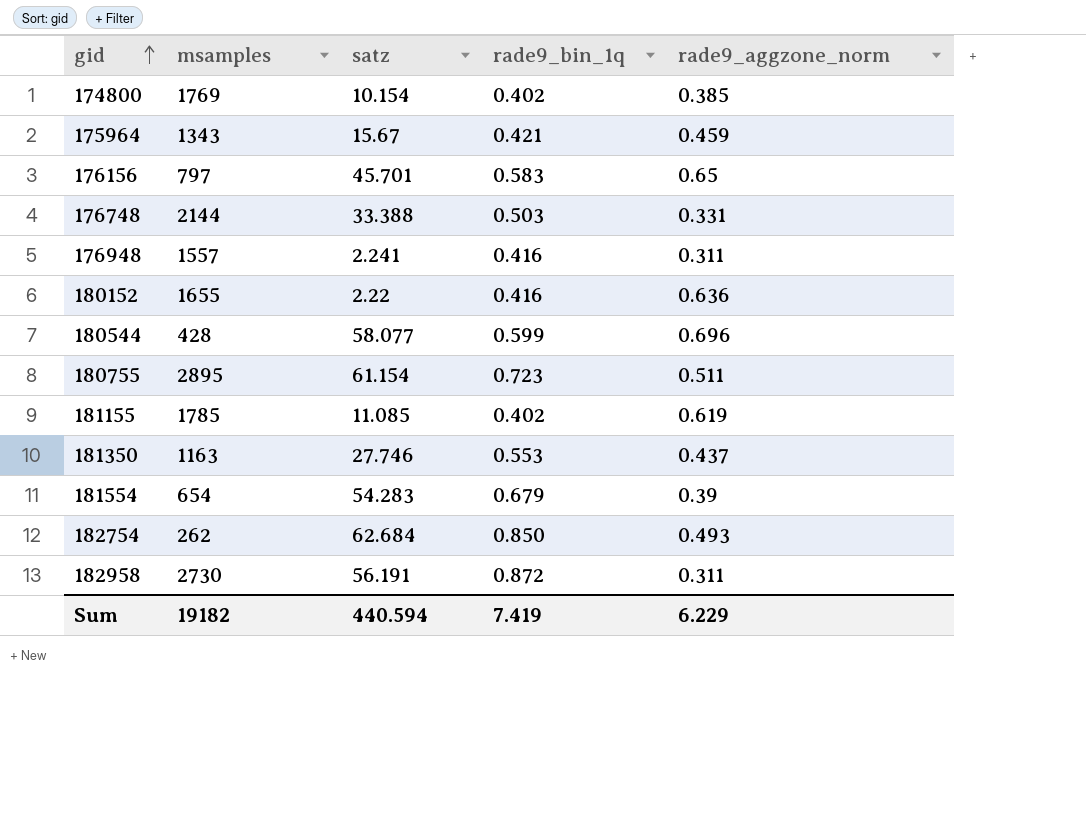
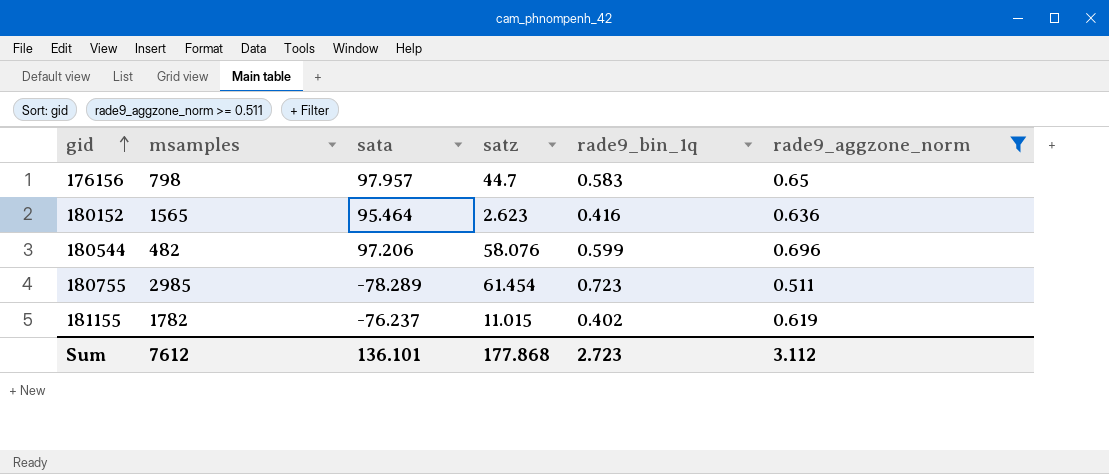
filter: none -> rade9_aggzone_norm >= 0.511
column sata | position: none -> 3
176156 | msamples: 797 -> 798
176156 | satz: 45.701 -> 44.7
180152 | msamples: 1655 -> 1565
180152 | satz: 2.22 -> 2.623
180544 | msamples: 428 -> 482
180544 | satz: 58.077 -> 58.076
180755 | msamples: 2895 -> 2985
180755 | satz: 61.154 -> 61.454
181155 | msamples: 1785 -> 1782
181155 | satz: 11.085 -> 11.015
Sum | msamples: 19182 -> 7612
Sum | satz: 440.594 -> 177.868
Sum | rade9_bin_1q: 7.419 -> 2.723
Sum | rade9_aggzone_norm: 6.229 -> 3.112

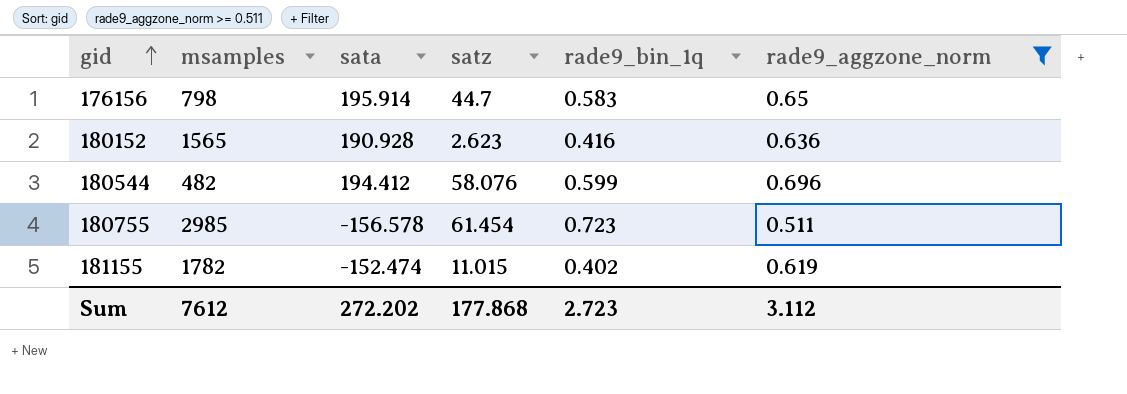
176156 | sata: 97.957 -> 195.914
180152 | sata: 95.464 -> 190.928
180544 | sata: 97.206 -> 194.412
180755 | sata: -78.289 -> -156.578
181155 | sata: -76.237 -> -152.474
Sum | sata: 136.101 -> 272.202

